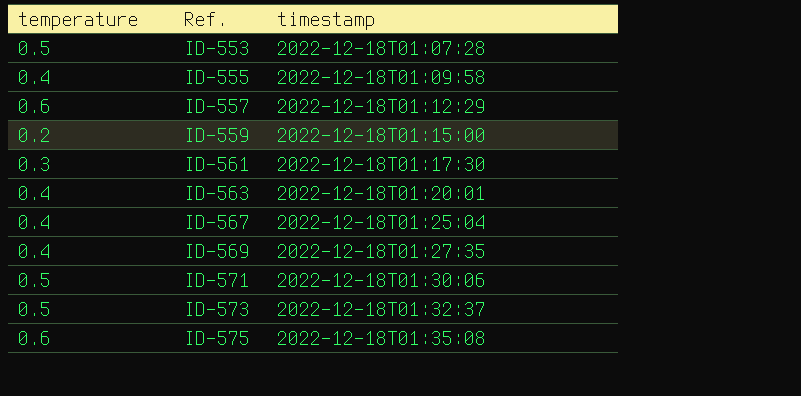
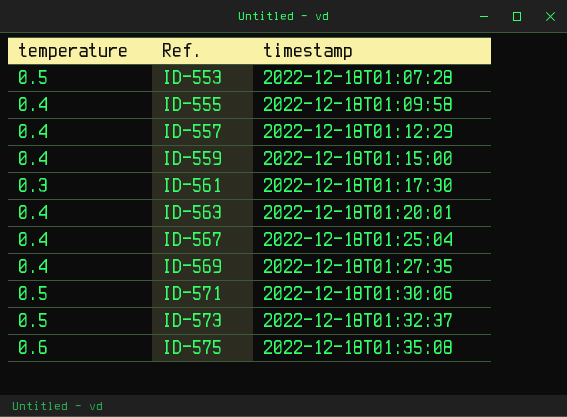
ID-557 | temperature: 0.6 -> 0.4
ID-559 | temperature: 0.2 -> 0.4

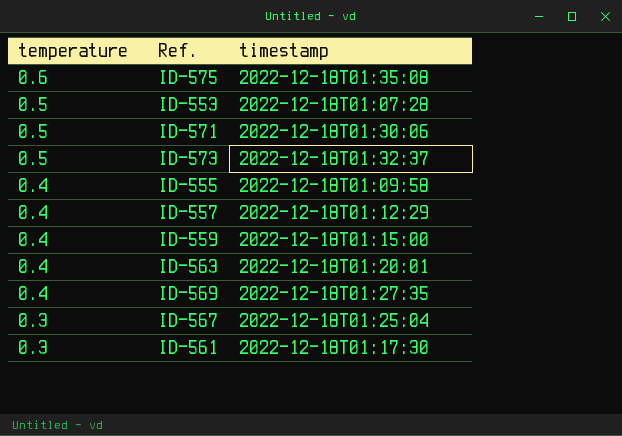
row order: Ref. ascending -> temperature descending
ID-567 | temperature: 0.4 -> 0.3

